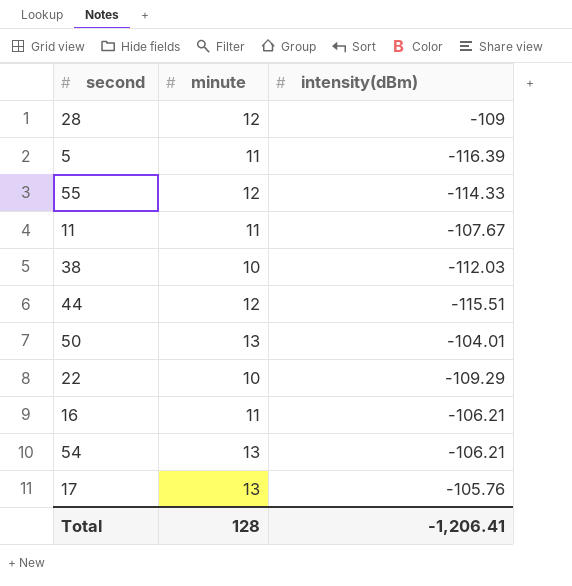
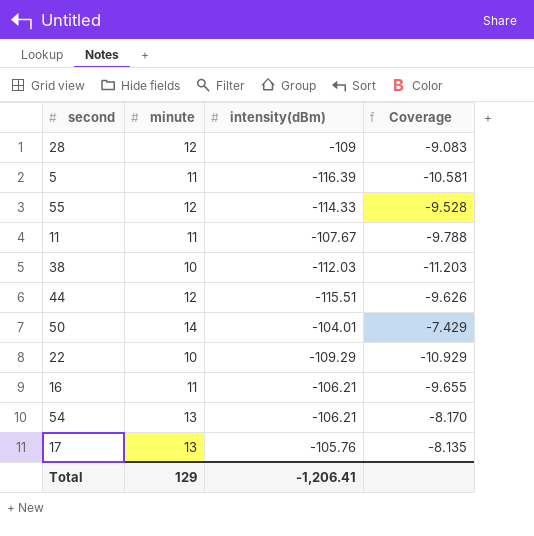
column Coverage | formula: none -> [intensity(dBm)] / [minute]
50 | minute: 13 -> 14
Total | minute: 128 -> 129

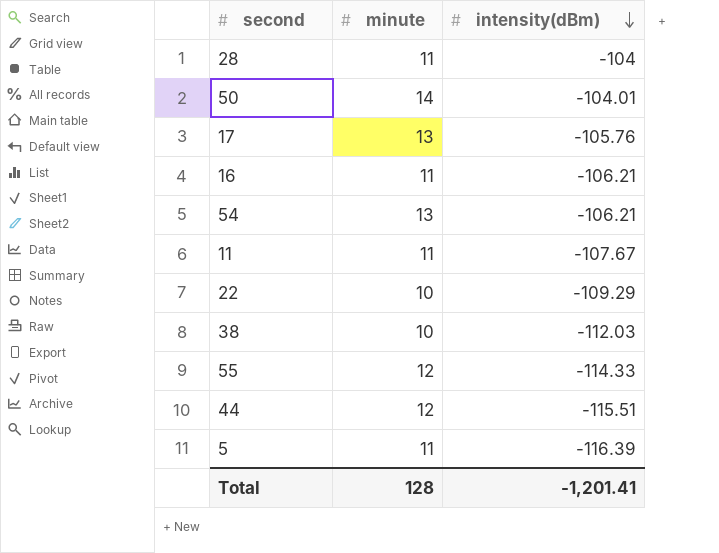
row order: none -> intensity(dBm) descending
column Coverage | formula: [intensity(dBm)] / [minute] -> none
28 | minute: 12 -> 11
28 | intensity(dBm): -109 -> -104
Total | minute: 129 -> 128
Total | intensity(dBm): -1,206.41 -> -1,201.41

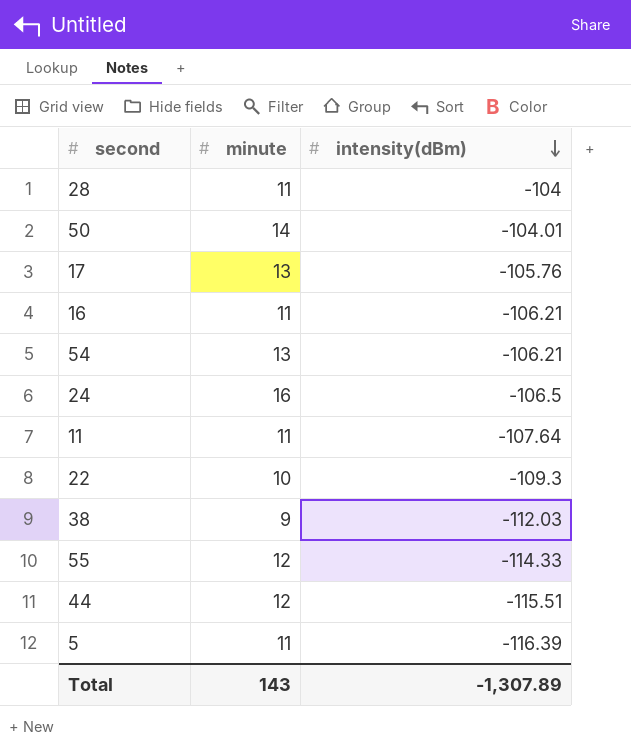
row 24: none -> 16 | -106.5
11 | intensity(dBm): -107.67 -> -107.64
22 | intensity(dBm): -109.29 -> -109.3
38 | minute: 10 -> 9
Total | minute: 128 -> 143
Total | intensity(dBm): -1,201.41 -> -1,307.89

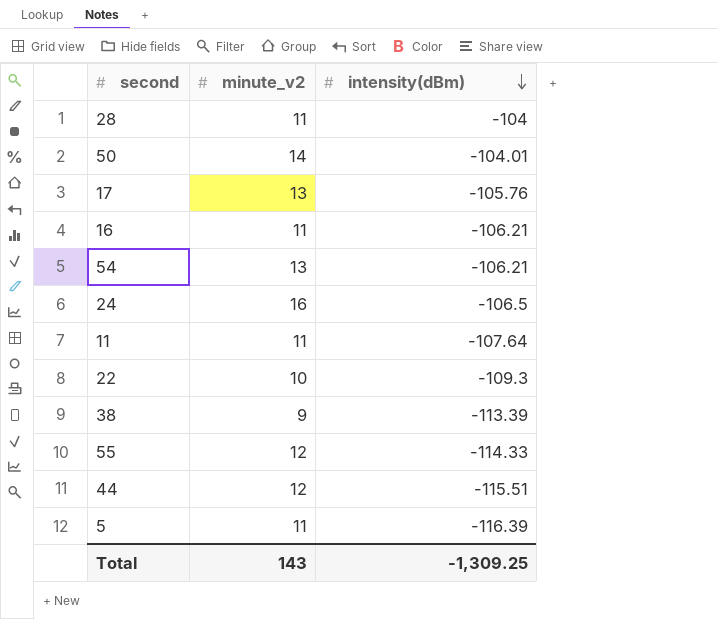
column name: minute -> minute_v2
38 | intensity(dBm): -112.03 -> -113.39
Total | intensity(dBm): -1,307.89 -> -1,309.25

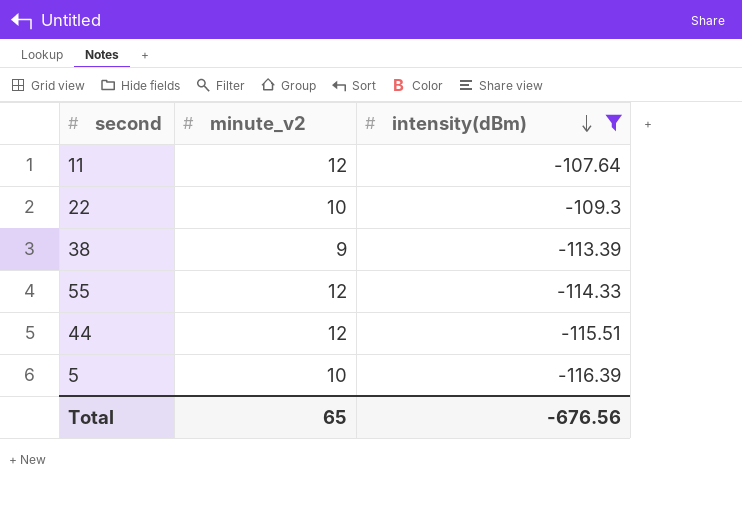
filter: none -> intensity(dBm) <= -107.64
11 | minute_v2: 11 -> 12
5 | minute_v2: 11 -> 10
Total | minute_v2: 143 -> 65
Total | intensity(dBm): -1,309.25 -> -676.56

